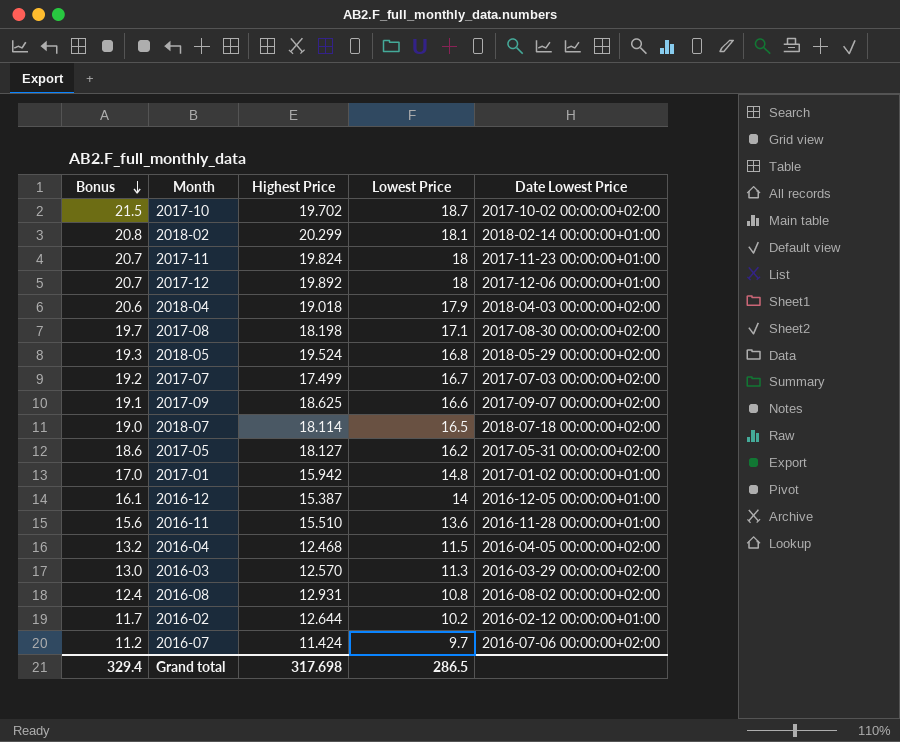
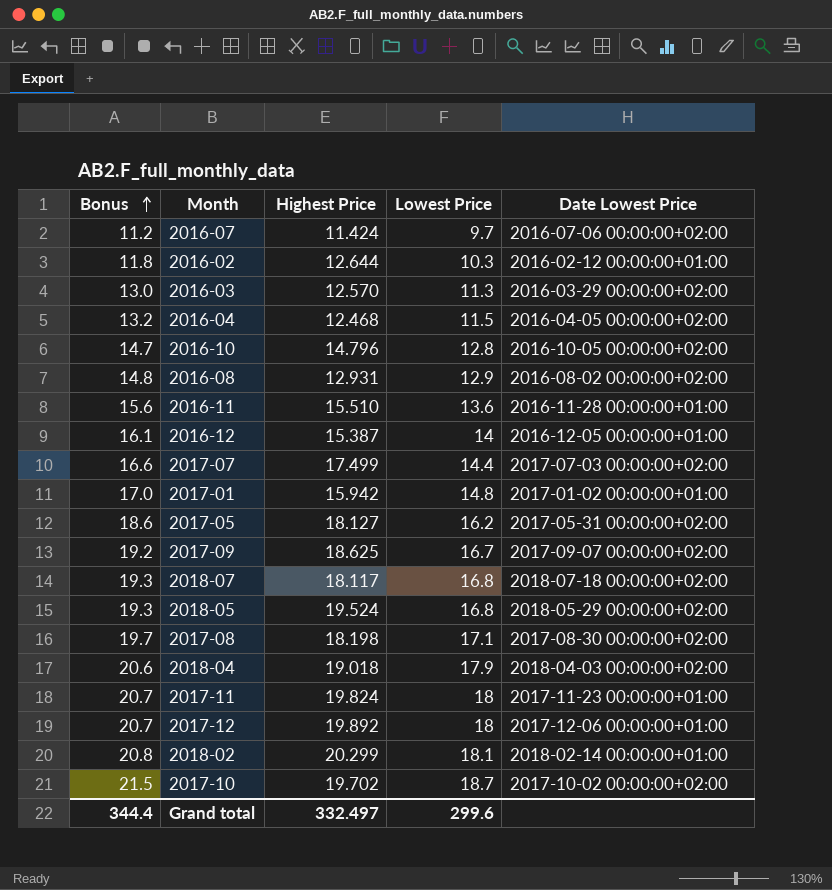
row order: Bonus descending -> Bonus ascending
2016-02 | Bonus: 11.7 -> 11.8
2016-02 | Lowest Price: 10.2 -> 10.3
row 2016-10: none -> 14.7 | 14.796 | 12.8 | 2016-10-05 00:00:00+02:00
2016-08 | Bonus: 12.4 -> 14.8
2016-08 | Lowest Price: 10.8 -> 12.9
2017-07 | Bonus: 19.2 -> 16.6
2017-07 | Lowest Price: 16.7 -> 14.4
2017-09 | Bonus: 19.1 -> 19.2
2017-09 | Lowest Price: 16.6 -> 16.7
2018-07 | Bonus: 19.0 -> 19.3
2018-07 | Highest Price: 18.114 -> 18.117
2018-07 | Lowest Price: 16.5 -> 16.8
Grand total | Bonus: 329.4 -> 344.4
Grand total | Highest Price: 317.698 -> 332.497
Grand total | Lowest Price: 286.5 -> 299.6

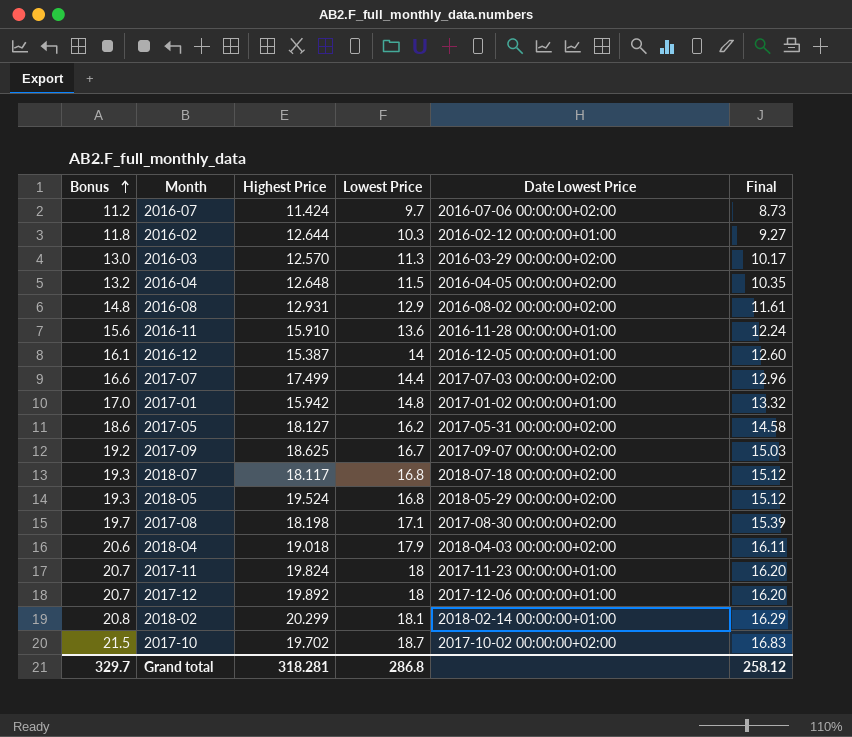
column Final | formula: none -> [Lowest Price] * 0.9
row 2016-10: 14.7 | 14.796 | 12.8 | 2016-10-05 00:00:00+02:00 -> none
2016-04 | Highest Price: 12.468 -> 12.648
2016-11 | Highest Price: 15.510 -> 15.910
Grand total | Bonus: 344.4 -> 329.7
Grand total | Highest Price: 332.497 -> 318.281
Grand total | Lowest Price: 299.6 -> 286.8

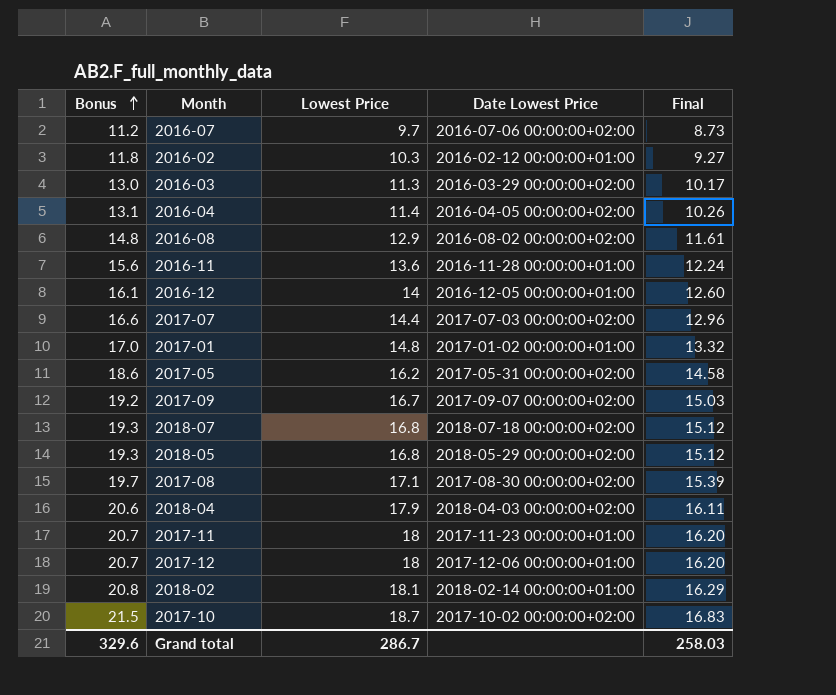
column Highest Price | position: 3 -> none
2016-04 | Bonus: 13.2 -> 13.1
2016-04 | Lowest Price: 11.5 -> 11.4
2016-04 | Final: 10.35 -> 10.26
Grand total | Bonus: 329.7 -> 329.6
Grand total | Lowest Price: 286.8 -> 286.7
Grand total | Final: 258.12 -> 258.03

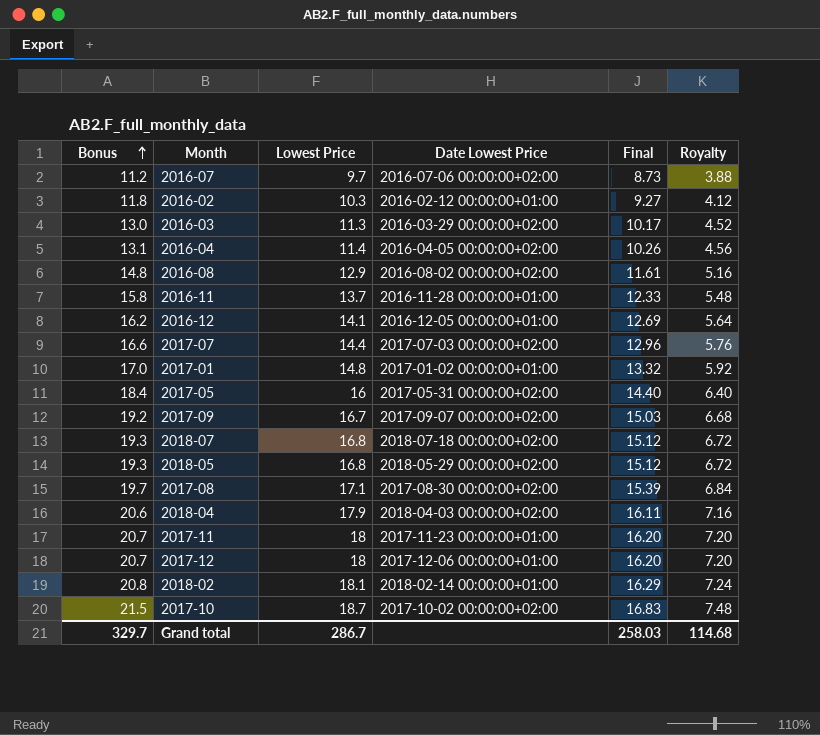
column Royalty | formula: none -> [Lowest Price] * 0.4
2016-11 | Bonus: 15.6 -> 15.8
2016-11 | Lowest Price: 13.6 -> 13.7
2016-11 | Final: 12.24 -> 12.33
2016-12 | Bonus: 16.1 -> 16.2
2016-12 | Lowest Price: 14 -> 14.1
2016-12 | Final: 12.60 -> 12.69
2017-05 | Bonus: 18.6 -> 18.4
2017-05 | Lowest Price: 16.2 -> 16
2017-05 | Final: 14.58 -> 14.40
Grand total | Bonus: 329.6 -> 329.7

